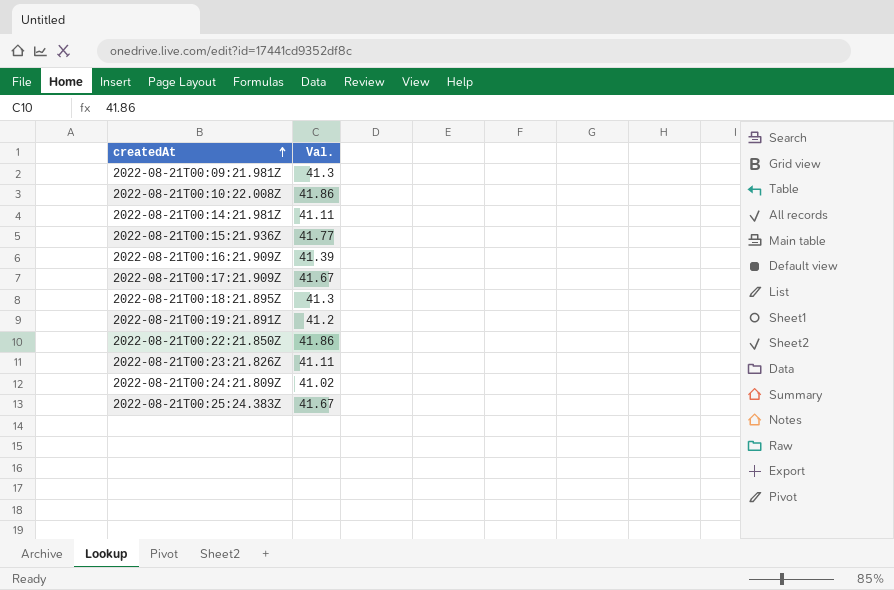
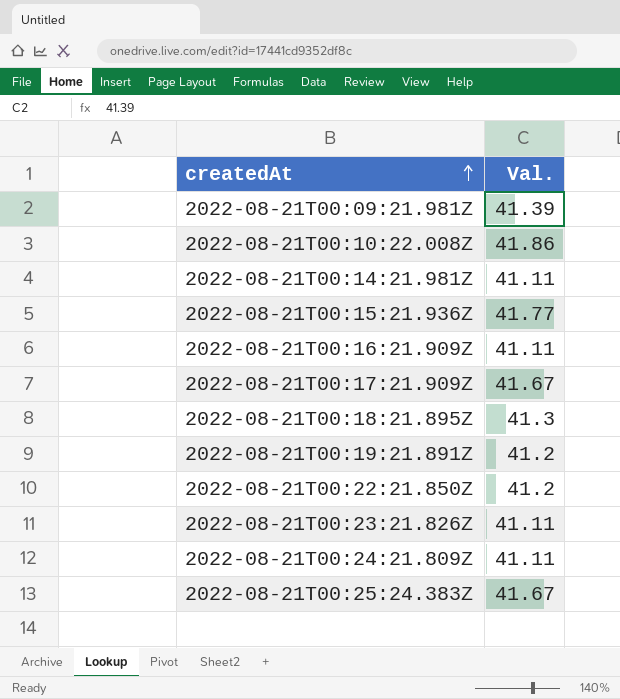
2022-08-21T00:09:21.981Z | Val.: 41.3 -> 41.39
2022-08-21T00:16:21.909Z | Val.: 41.39 -> 41.11
2022-08-21T00:22:21.850Z | Val.: 41.86 -> 41.2
2022-08-21T00:24:21.809Z | Val.: 41.02 -> 41.11

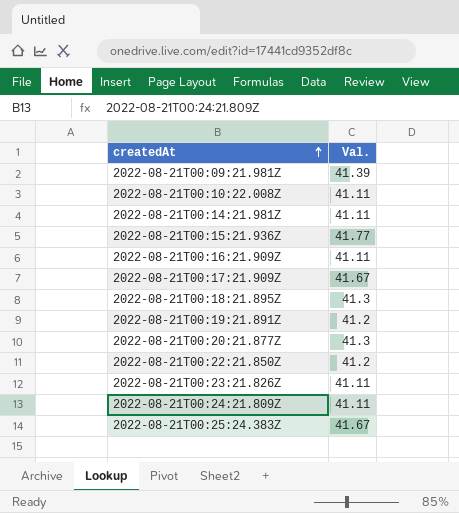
2022-08-21T00:10:22.008Z | Val.: 41.86 -> 41.11
row 2022-08-21T00:20:21.877Z: none -> 41.3

